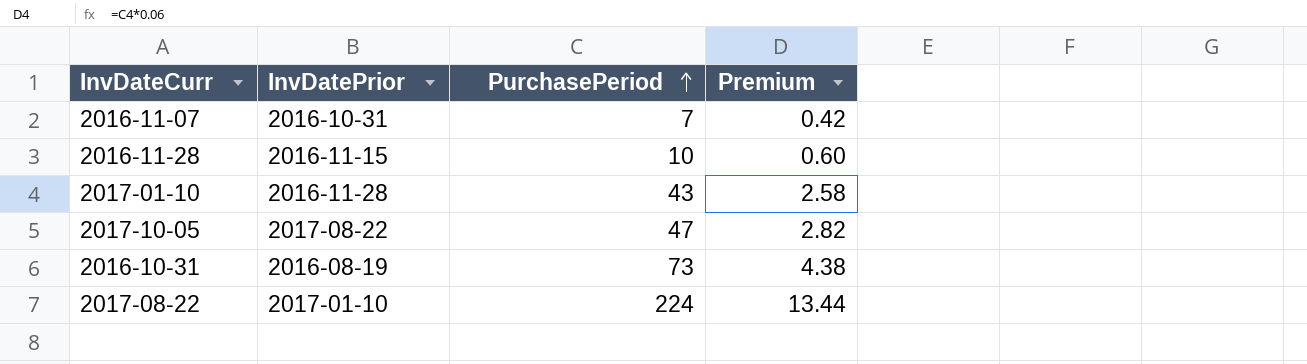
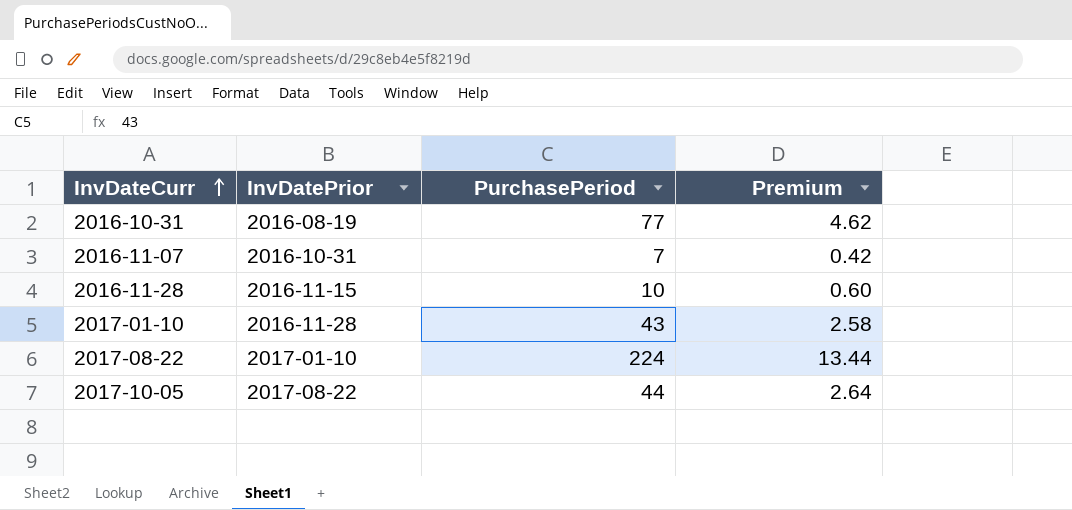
row order: PurchasePeriod ascending -> InvDateCurr ascending
2016-10-31 | PurchasePeriod: 73 -> 77
2016-10-31 | Premium: 4.38 -> 4.62
2017-10-05 | PurchasePeriod: 47 -> 44
2017-10-05 | Premium: 2.82 -> 2.64

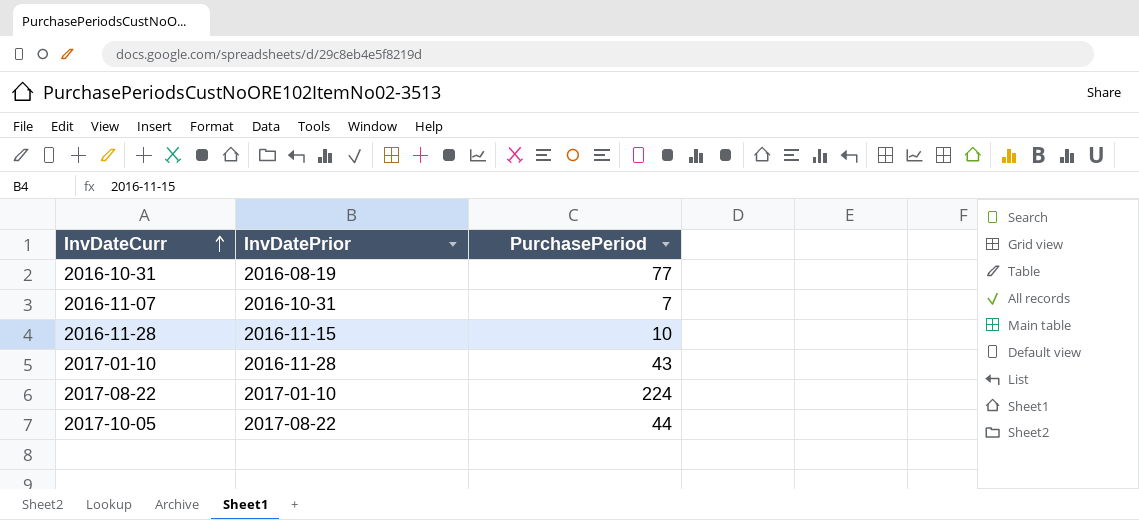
column Premium | formula: [PurchasePeriod] * 0.06 -> none

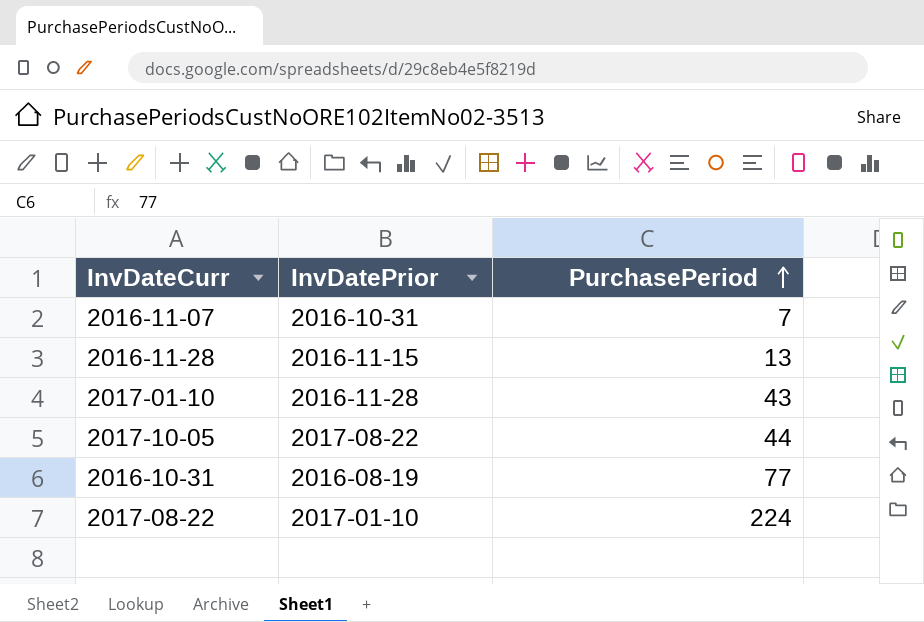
row order: InvDateCurr ascending -> PurchasePeriod ascending
2016-11-28 | PurchasePeriod: 10 -> 13

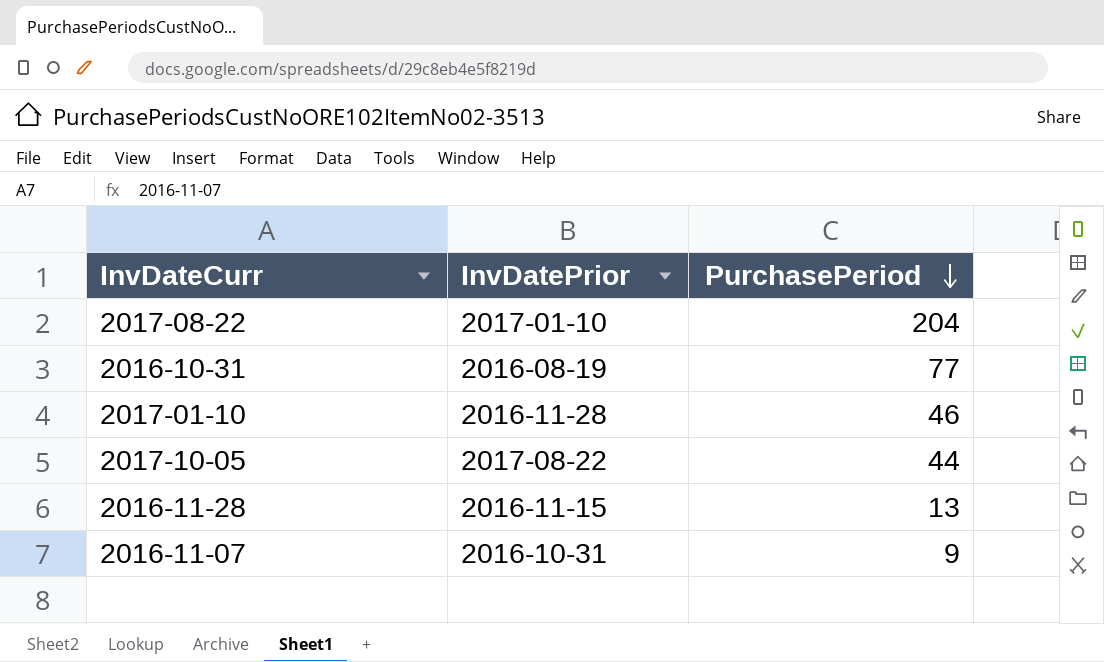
row order: PurchasePeriod ascending -> PurchasePeriod descending
2017-08-22 | PurchasePeriod: 224 -> 204
2017-01-10 | PurchasePeriod: 43 -> 46
2016-11-07 | PurchasePeriod: 7 -> 9

